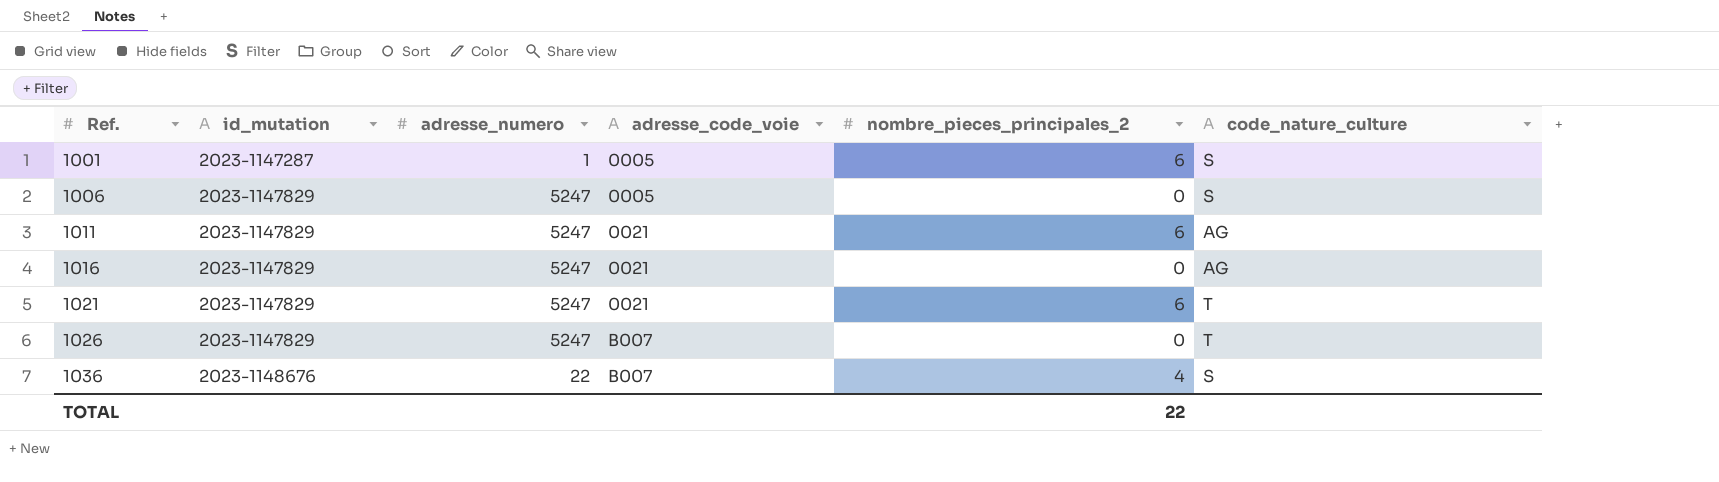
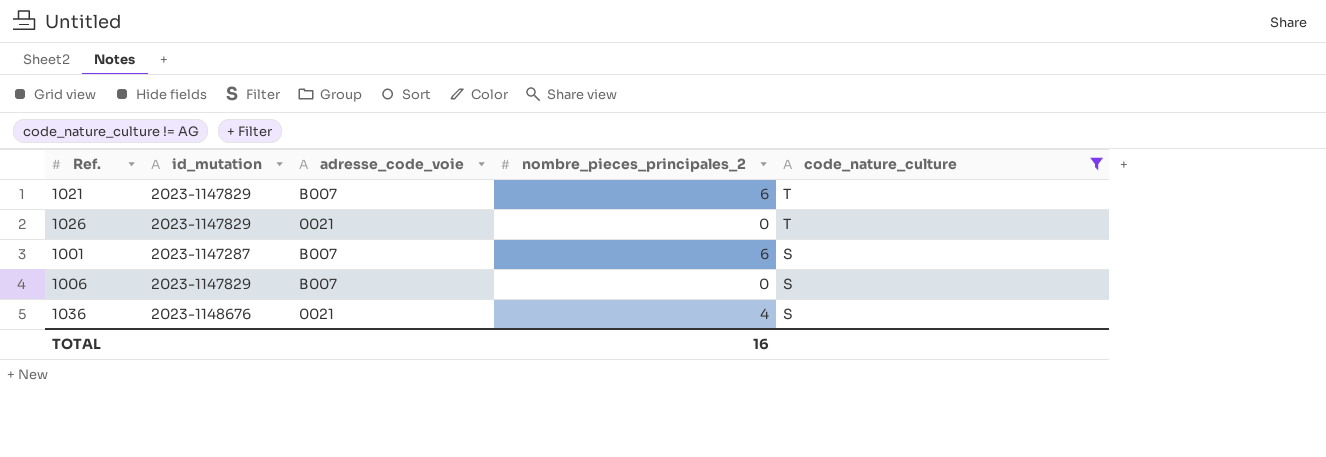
filter: none -> code_nature_culture != AG
row order: Ref. ascending -> code_nature_culture descending
column adresse_numero | position: 3 -> none
1021 | adresse_code_voie: 0021 -> B007
1026 | adresse_code_voie: B007 -> 0021
1001 | adresse_code_voie: 0005 -> B007
1006 | adresse_code_voie: 0005 -> B007
1036 | adresse_code_voie: B007 -> 0021
TOTAL | nombre_pieces_principales_2: 22 -> 16

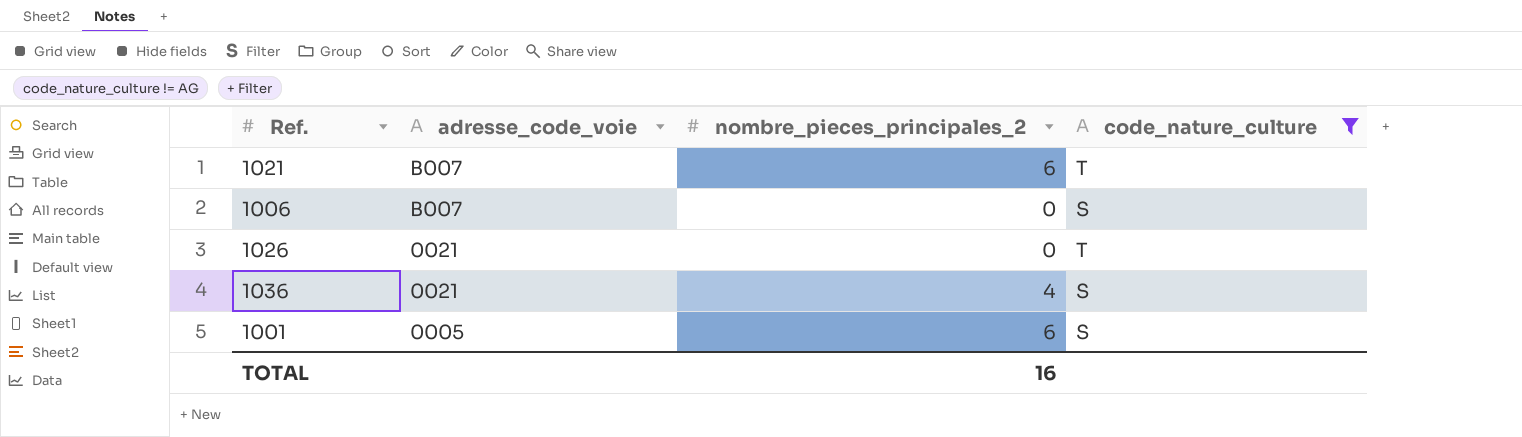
row order: code_nature_culture descending -> adresse_code_voie descending
column id_mutation | position: 2 -> none
1001 | adresse_code_voie: B007 -> 0005

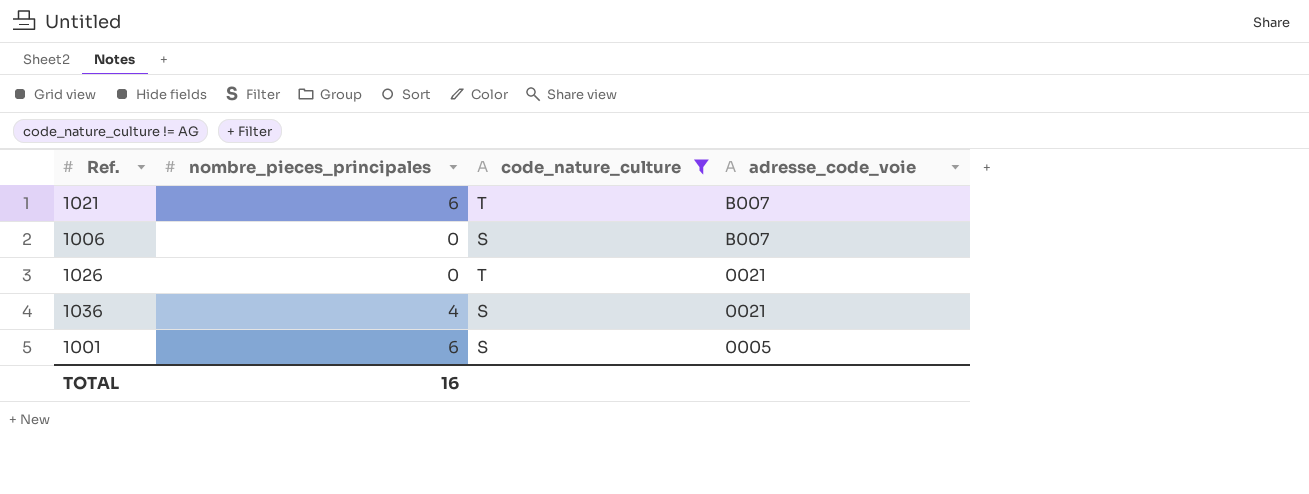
column name: nombre_pieces_principales_2 -> nombre_pieces_principales
column adresse_code_voie | position: 2 -> 4

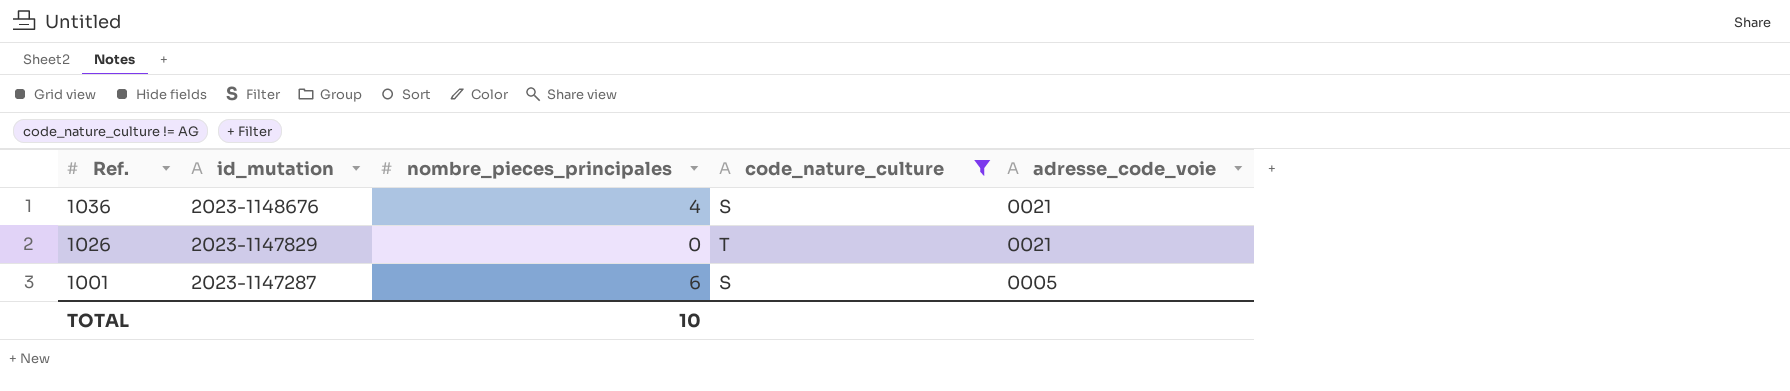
row order: adresse_code_voie descending -> Ref. descending
column id_mutation | position: none -> 2
row 1021: 6 | T | B007 -> none
row 1006: 0 | S | B007 -> none
TOTAL | nombre_pieces_principales: 16 -> 10

